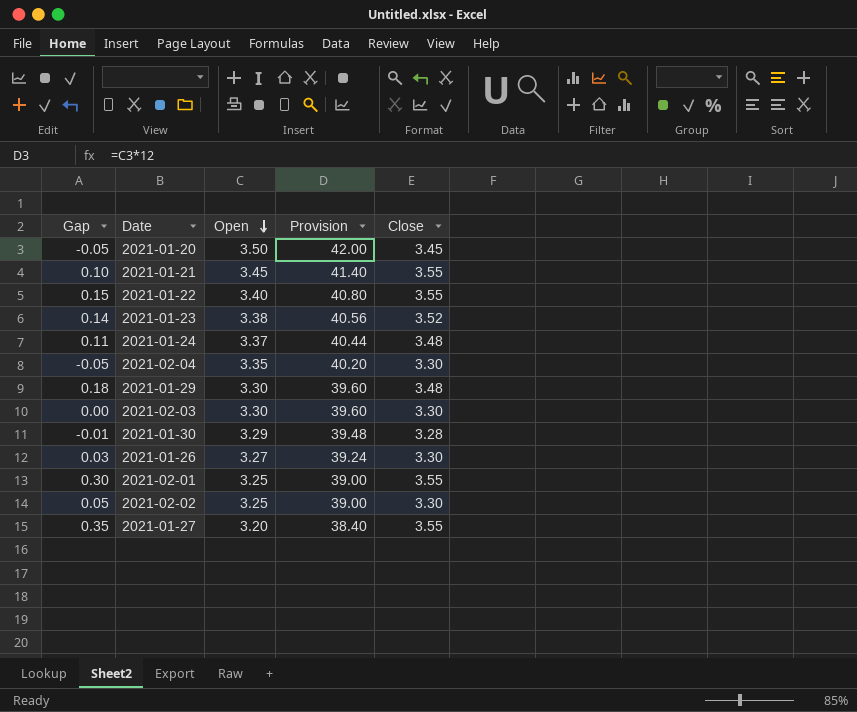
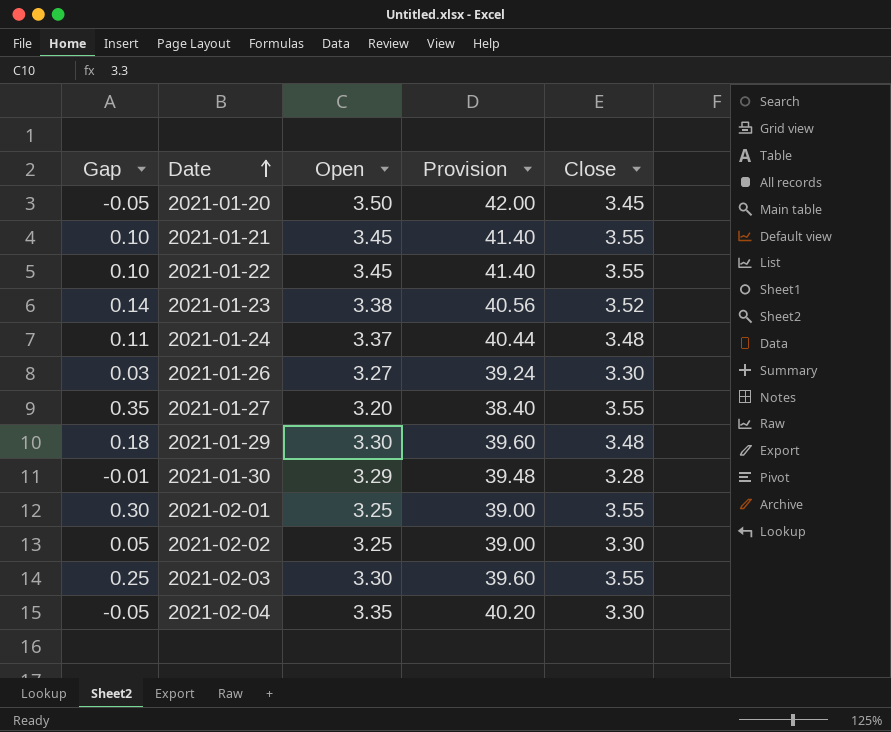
row order: Open descending -> Date ascending
2021-01-22 | Gap: 0.15 -> 0.10
2021-01-22 | Open: 3.40 -> 3.45
2021-01-22 | Provision: 40.80 -> 41.40
2021-02-03 | Gap: 0.00 -> 0.25
2021-02-03 | Close: 3.30 -> 3.55

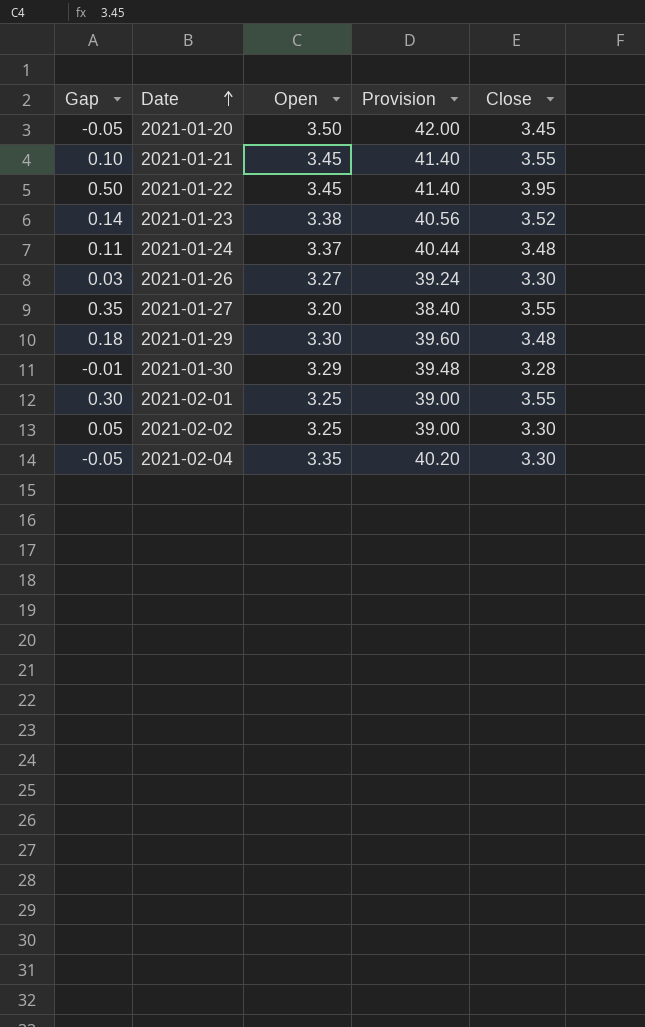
row 2021-02-03: 0.25 | 3.30 | 39.60 | 3.55 -> none
2021-01-22 | Gap: 0.10 -> 0.50
2021-01-22 | Close: 3.55 -> 3.95

